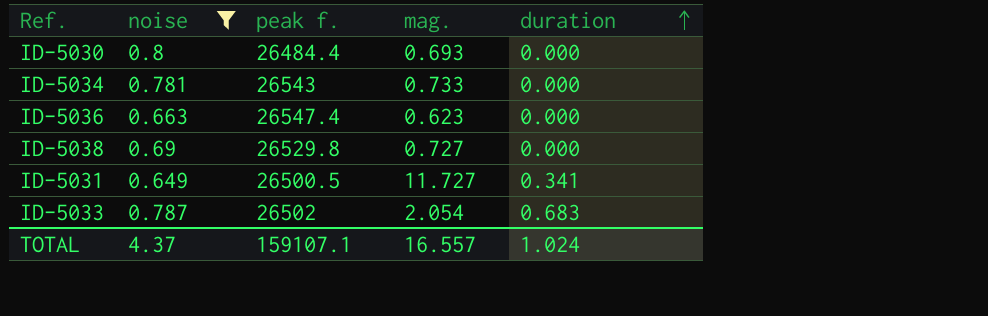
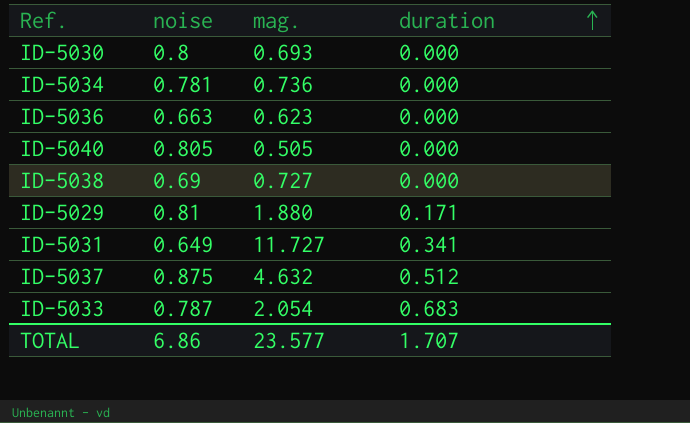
filter: noise <= 0.8 -> none
column peak f. | position: 3 -> none
ID-5034 | mag.: 0.733 -> 0.736
TOTAL | noise: 4.37 -> 6.86
TOTAL | mag.: 16.557 -> 23.577
TOTAL | duration: 1.024 -> 1.707

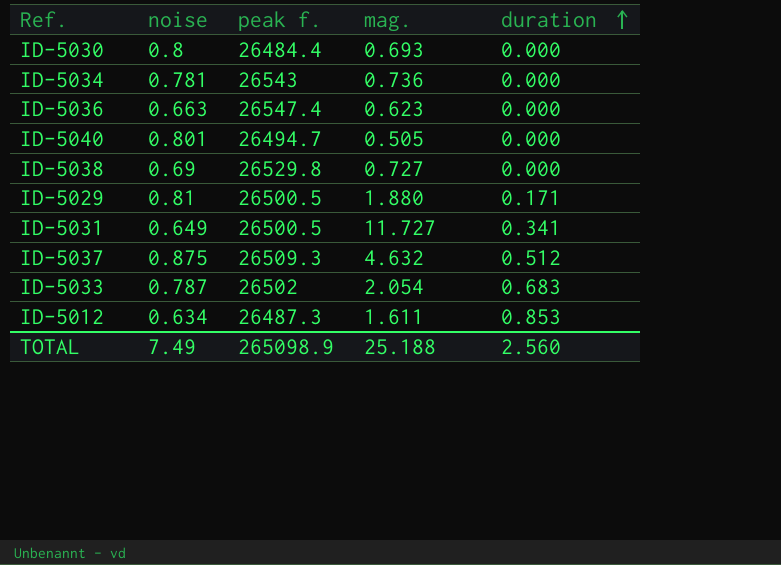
column peak f. | position: none -> 3
ID-5040 | noise: 0.805 -> 0.801
row ID-5012: none -> 0.634 | 26487.3 | 1.611 | 0.853
TOTAL | noise: 6.86 -> 7.49
TOTAL | mag.: 23.577 -> 25.188
TOTAL | duration: 1.707 -> 2.560

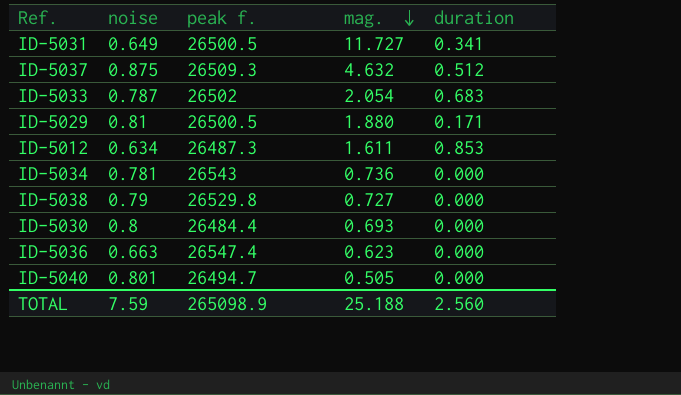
row order: duration ascending -> mag. descending
ID-5038 | noise: 0.69 -> 0.79
TOTAL | noise: 7.49 -> 7.59

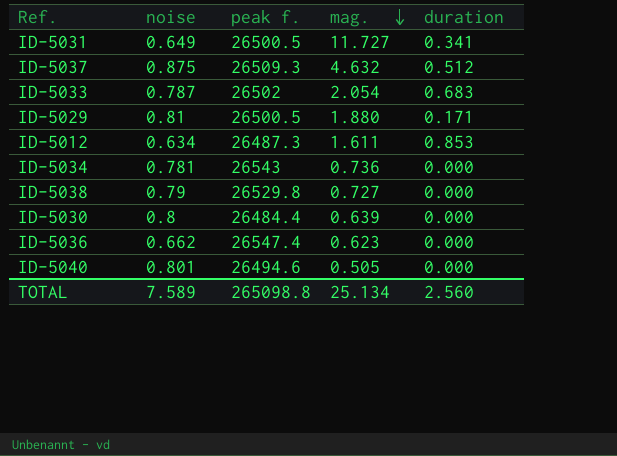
ID-5030 | mag.: 0.693 -> 0.639
ID-5036 | noise: 0.663 -> 0.662
ID-5040 | peak f.: 26494.7 -> 26494.6
TOTAL | noise: 7.59 -> 7.589
TOTAL | peak f.: 265098.9 -> 265098.8
TOTAL | mag.: 25.188 -> 25.134

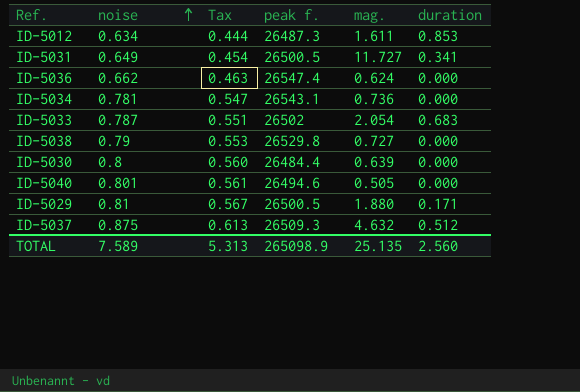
row order: mag. descending -> noise ascending
column Tax | formula: none -> [noise] * 0.7
ID-5036 | mag.: 0.623 -> 0.624
ID-5034 | peak f.: 26543 -> 26543.1
TOTAL | peak f.: 265098.8 -> 265098.9
TOTAL | mag.: 25.134 -> 25.135

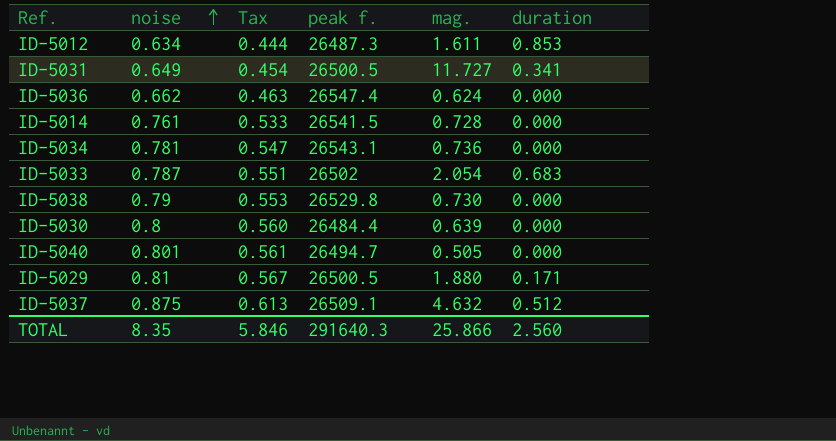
row ID-5014: none -> 0.761 | 0.533 | 26541.5 | 0.728 | 0.000
ID-5038 | mag.: 0.727 -> 0.730
ID-5040 | peak f.: 26494.6 -> 26494.7
ID-5037 | peak f.: 26509.3 -> 26509.1
TOTAL | noise: 7.589 -> 8.35
TOTAL | Tax: 5.313 -> 5.846
TOTAL | peak f.: 265098.9 -> 291640.3
TOTAL | mag.: 25.135 -> 25.866

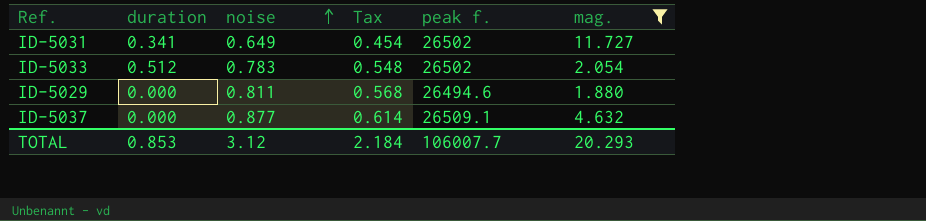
filter: none -> mag. >= 1.880
column duration | position: 6 -> 2
ID-5031 | peak f.: 26500.5 -> 26502
ID-5033 | duration: 0.683 -> 0.512
ID-5033 | noise: 0.787 -> 0.783
ID-5033 | Tax: 0.551 -> 0.548
ID-5029 | duration: 0.171 -> 0.000
ID-5029 | noise: 0.81 -> 0.811
ID-5029 | Tax: 0.567 -> 0.568
ID-5029 | peak f.: 26500.5 -> 26494.6
ID-5037 | duration: 0.512 -> 0.000
ID-5037 | noise: 0.875 -> 0.877
ID-5037 | Tax: 0.613 -> 0.614
TOTAL | duration: 2.560 -> 0.853
TOTAL | noise: 8.35 -> 3.12
TOTAL | Tax: 5.846 -> 2.184
TOTAL | peak f.: 291640.3 -> 106007.7
TOTAL | mag.: 25.866 -> 20.293

